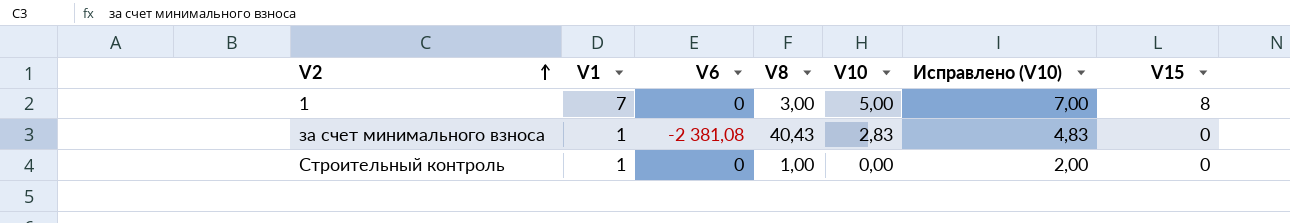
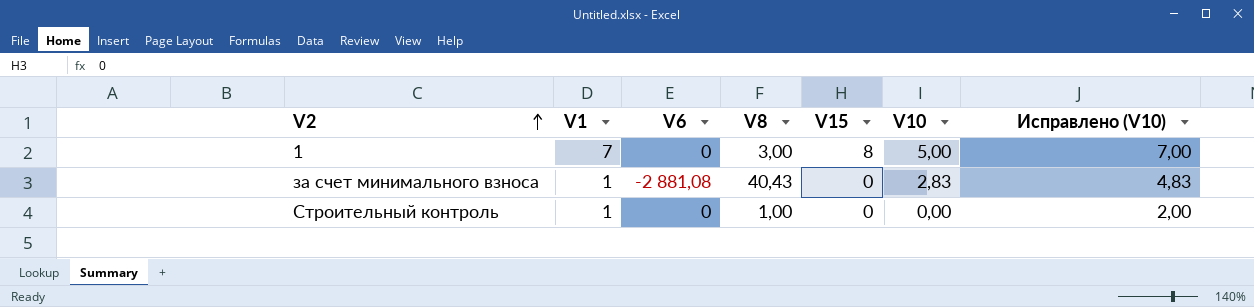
column V15 | position: 7 -> 5
за счет минимального взноса | V6: -2 381,08 -> -2 881,08

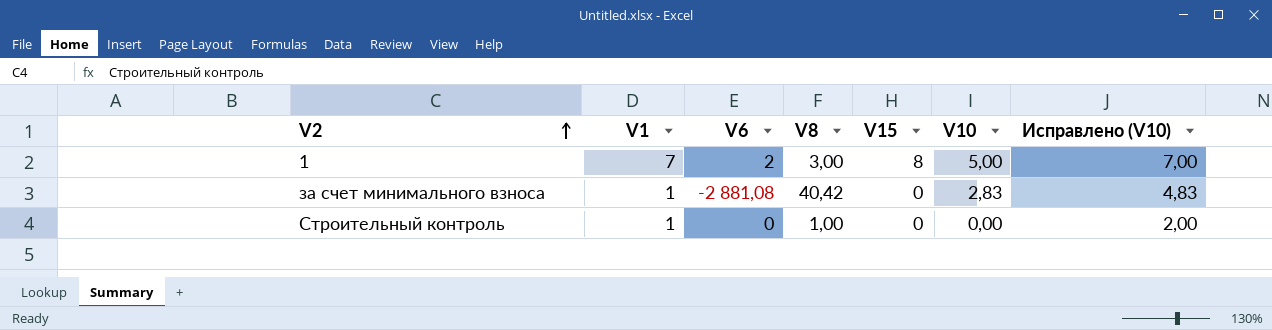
1 | V6: 0 -> 2
за счет минимального взноса | V8: 40,43 -> 40,42

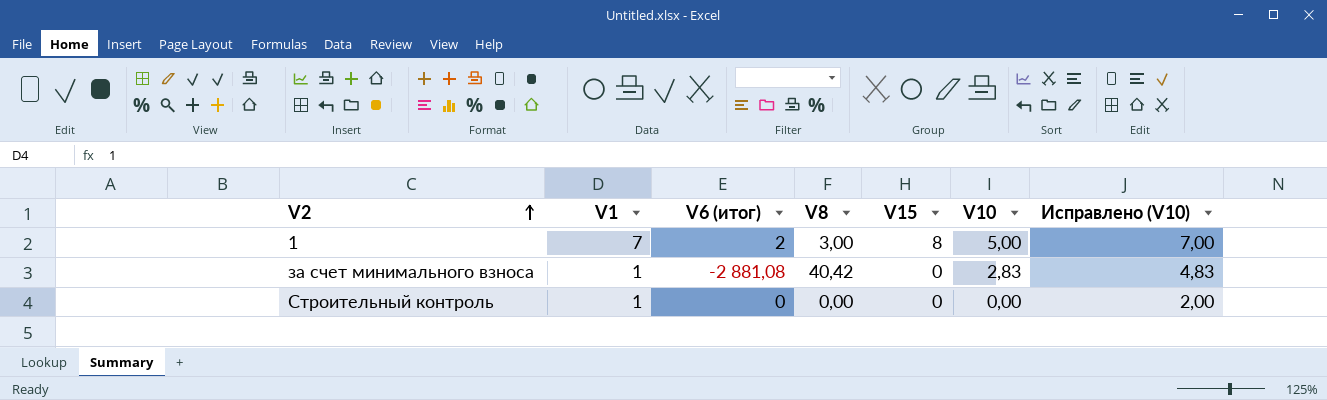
column name: V6 -> V6 (итог)
Строительный контроль | V8: 1,00 -> 0,00

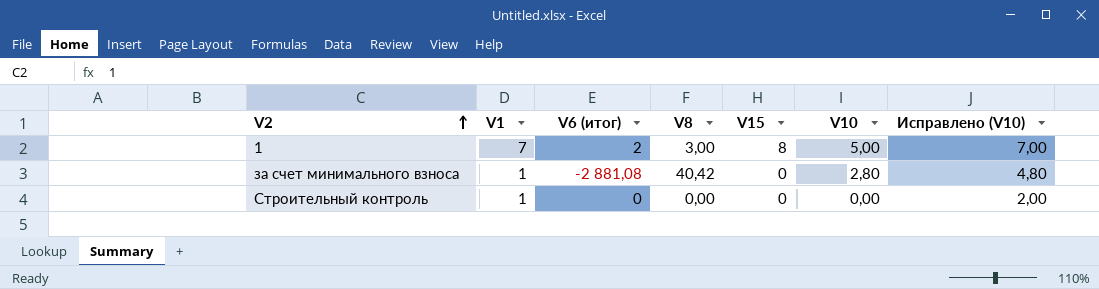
за счет минимального взноса | V10: 2,83 -> 2,80
за счет минимального взноса | Исправлено (V10): 4,83 -> 4,80

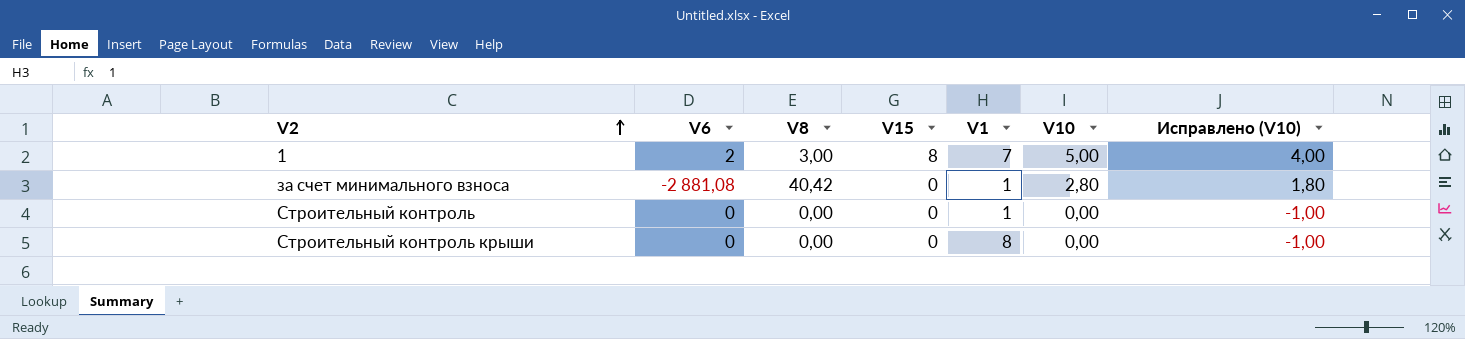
column name: V6 (итог) -> V6
column V1 | position: 2 -> 5
column Исправлено (V10) | formula: [V10] + 2 -> [V10] - 1
row Строительный контроль крыши: none -> 0 | 0,00 | 0 | 8 | 0,00 | -1,00

